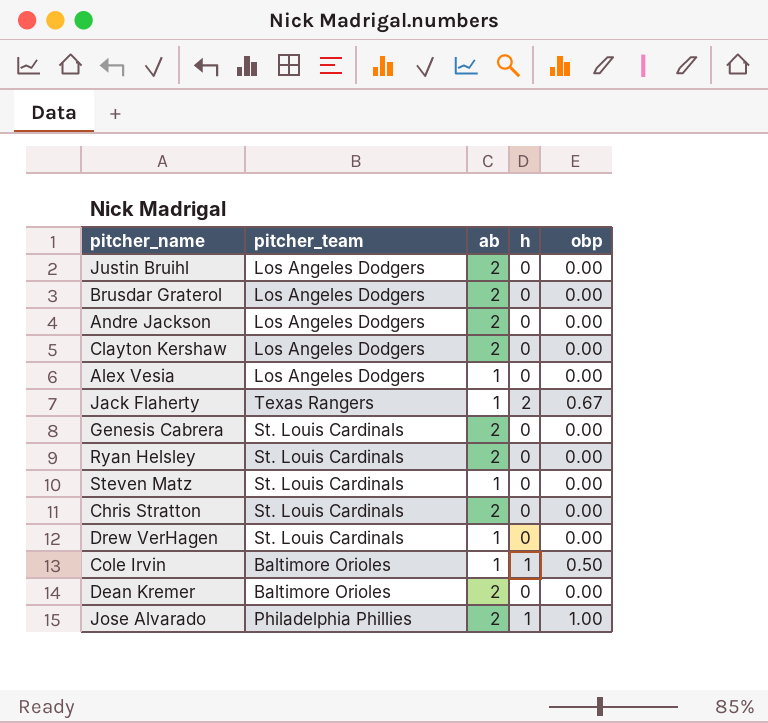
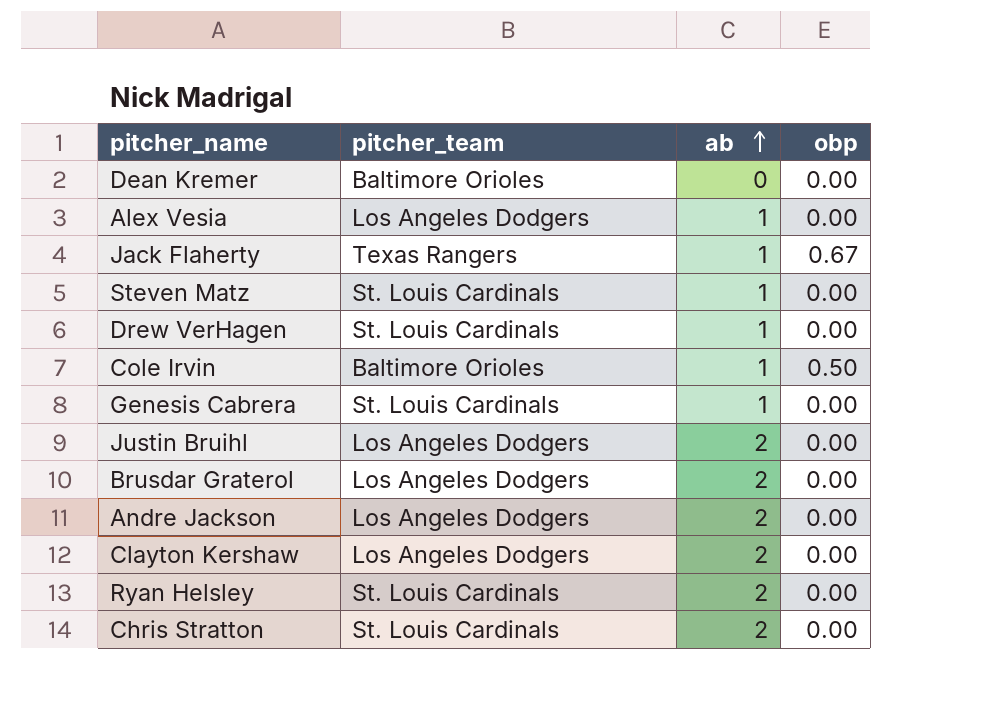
row order: none -> ab ascending
column h | position: 4 -> none
row Jose Alvarado: Philadelphia Phillies | 2 | 1 | 1.00 -> none
Dean Kremer | ab: 2 -> 0
Genesis Cabrera | ab: 2 -> 1

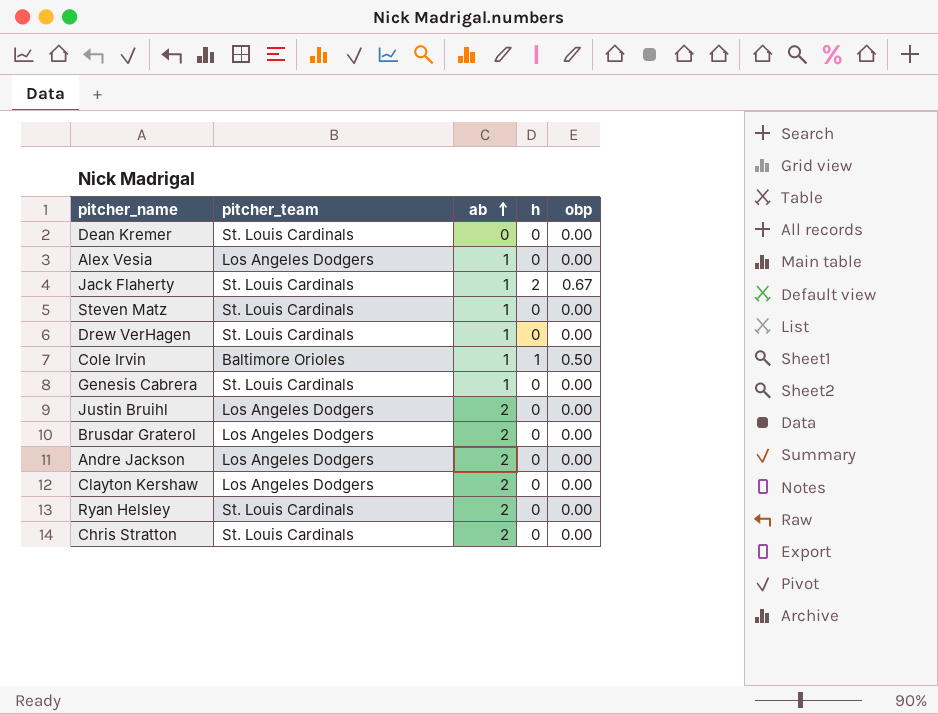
column h | position: none -> 4
Dean Kremer | pitcher_team: Baltimore Orioles -> St. Louis Cardinals
Jack Flaherty | pitcher_team: Texas Rangers -> St. Louis Cardinals

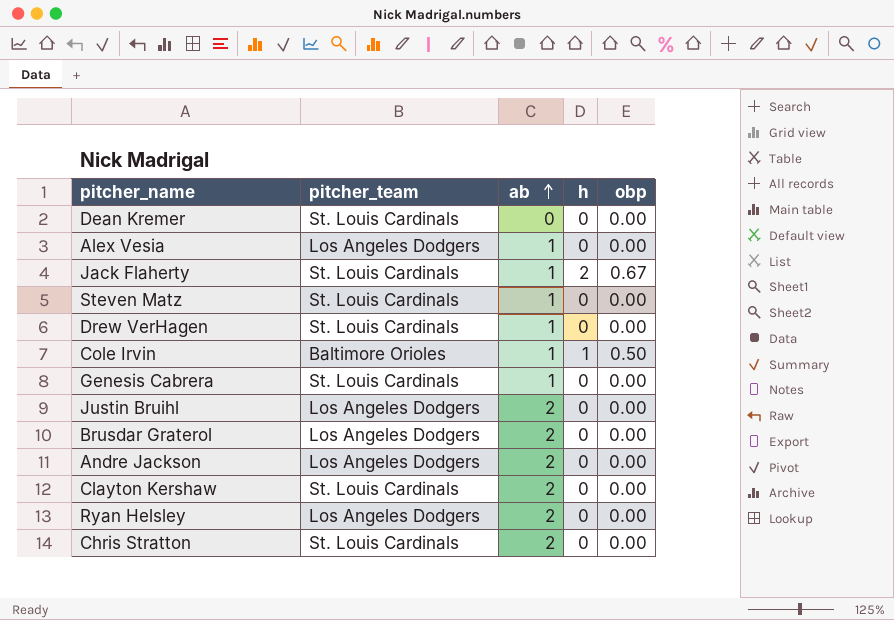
Clayton Kershaw | pitcher_team: Los Angeles Dodgers -> St. Louis Cardinals
Ryan Helsley | pitcher_team: St. Louis Cardinals -> Los Angeles Dodgers

